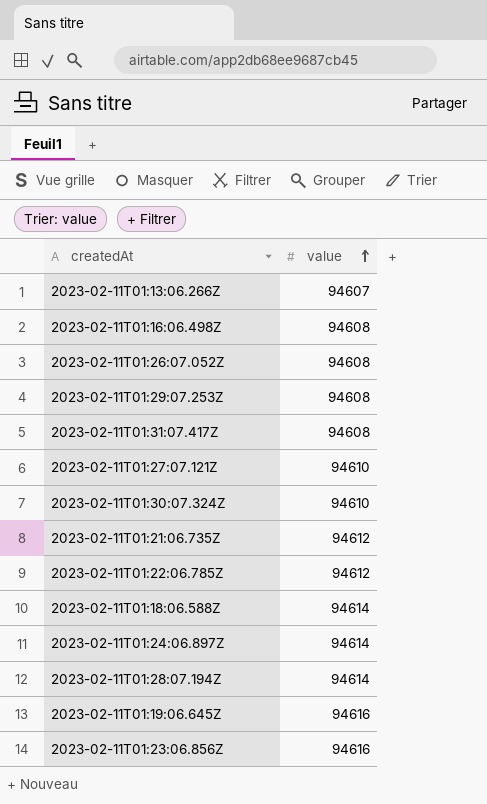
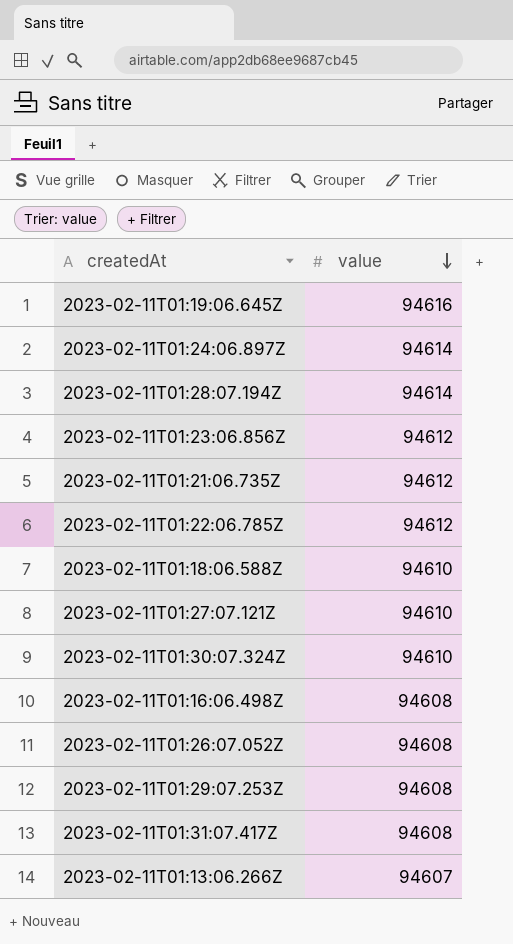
row order: value ascending -> value descending
2023-02-11T01:23:06.856Z | value: 94616 -> 94612
2023-02-11T01:18:06.588Z | value: 94614 -> 94610

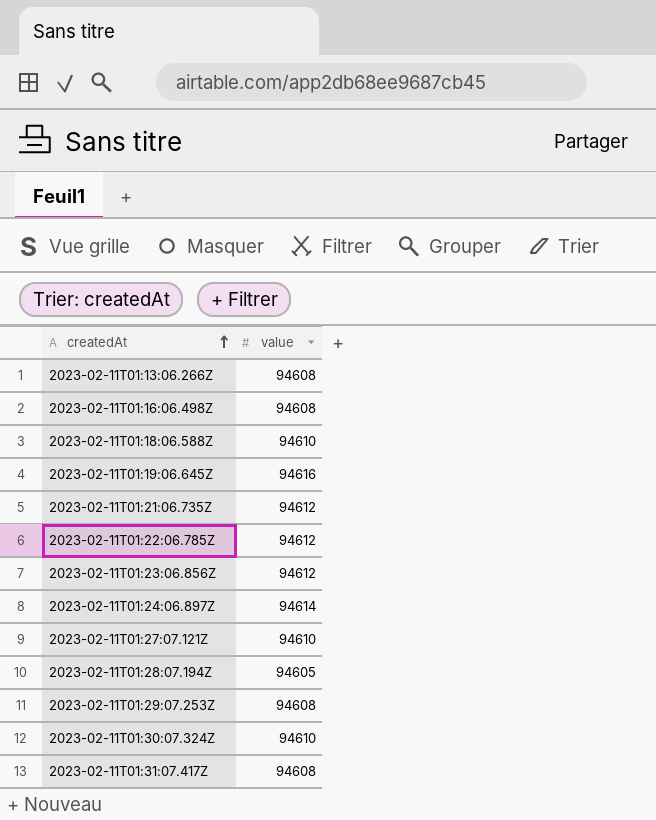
row order: value descending -> createdAt ascending
row 2023-02-11T01:26:07.052Z: 94608 -> none
2023-02-11T01:13:06.266Z | value: 94607 -> 94608
2023-02-11T01:28:07.194Z | value: 94614 -> 94605

